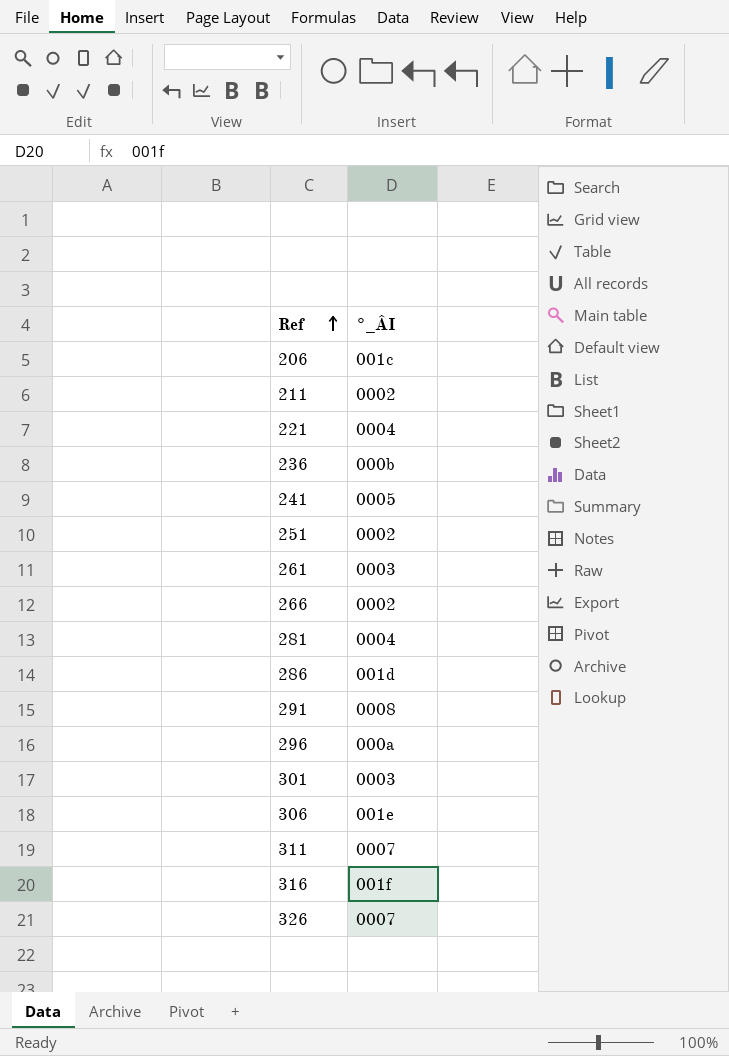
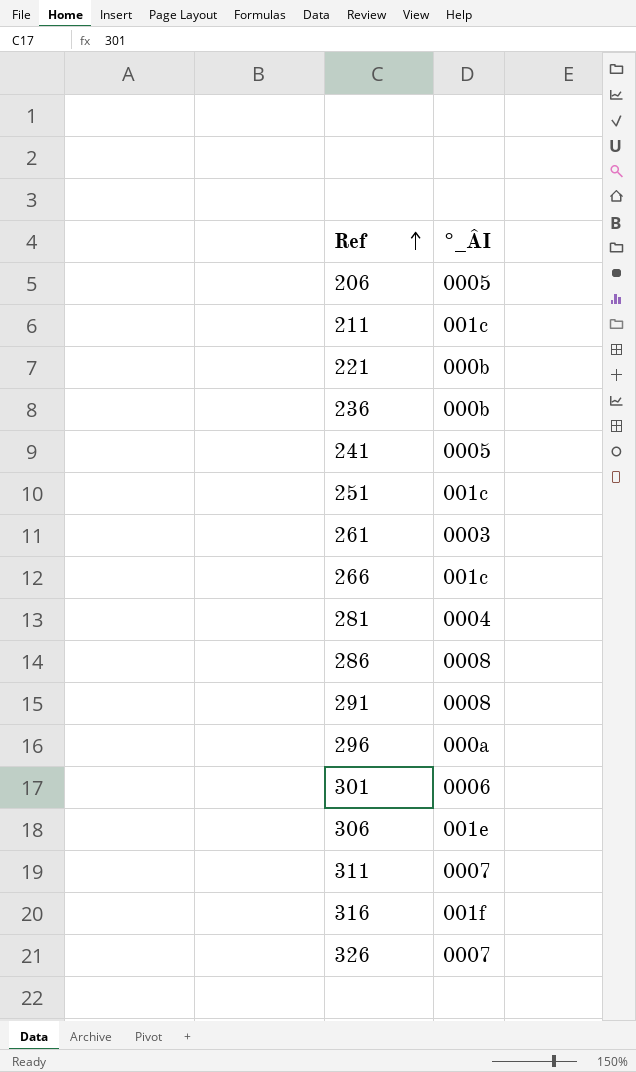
206 | °_ÂI: 001c -> 0005
211 | °_ÂI: 0002 -> 001c
221 | °_ÂI: 0004 -> 000b
251 | °_ÂI: 0002 -> 001c
266 | °_ÂI: 0002 -> 001c
286 | °_ÂI: 001d -> 0008
301 | °_ÂI: 0003 -> 0006

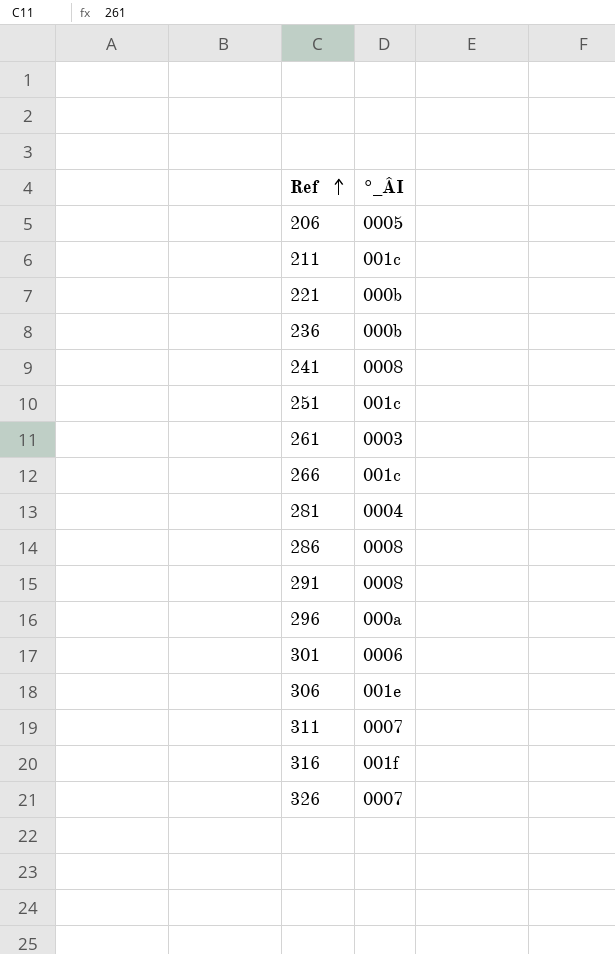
241 | °_ÂI: 0005 -> 0008

